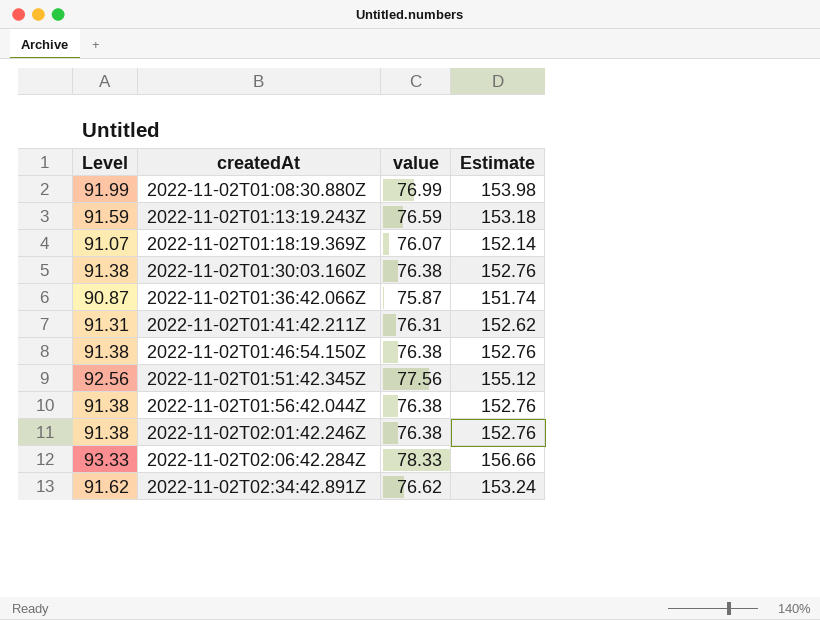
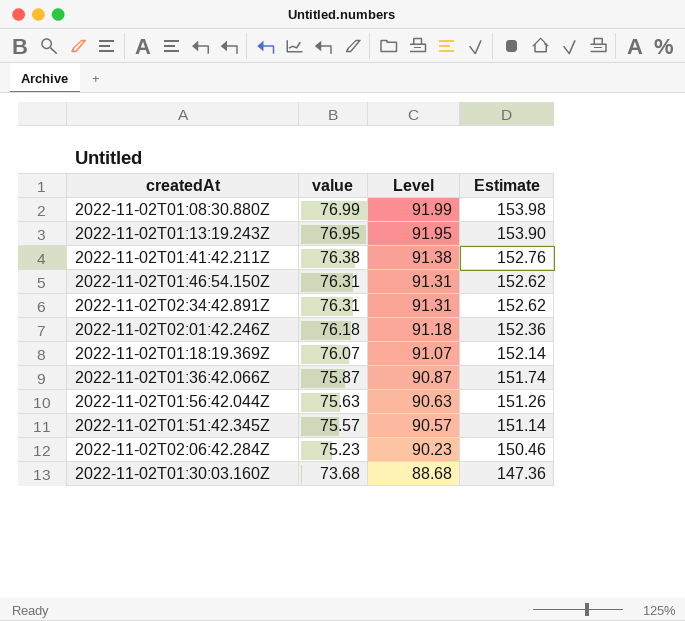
row order: createdAt ascending -> value descending
column Level | position: 1 -> 3
2022-11-02T01:13:19.243Z | value: 76.59 -> 76.95
2022-11-02T01:13:19.243Z | Level: 91.59 -> 91.95
2022-11-02T01:13:19.243Z | Estimate: 153.18 -> 153.90
2022-11-02T01:41:42.211Z | value: 76.31 -> 76.38
2022-11-02T01:41:42.211Z | Level: 91.31 -> 91.38
2022-11-02T01:41:42.211Z | Estimate: 152.62 -> 152.76
2022-11-02T01:46:54.150Z | value: 76.38 -> 76.31
2022-11-02T01:46:54.150Z | Level: 91.38 -> 91.31
2022-11-02T01:46:54.150Z | Estimate: 152.76 -> 152.62
2022-11-02T02:34:42.891Z | value: 76.62 -> 76.31
2022-11-02T02:34:42.891Z | Level: 91.62 -> 91.31
2022-11-02T02:34:42.891Z | Estimate: 153.24 -> 152.62
2022-11-02T02:01:42.246Z | value: 76.38 -> 76.18
2022-11-02T02:01:42.246Z | Level: 91.38 -> 91.18
2022-11-02T02:01:42.246Z | Estimate: 152.76 -> 152.36
2022-11-02T01:56:42.044Z | value: 76.38 -> 75.63
2022-11-02T01:56:42.044Z | Level: 91.38 -> 90.63
2022-11-02T01:56:42.044Z | Estimate: 152.76 -> 151.26
2022-11-02T01:51:42.345Z | value: 77.56 -> 75.57
2022-11-02T01:51:42.345Z | Level: 92.56 -> 90.57
2022-11-02T01:51:42.345Z | Estimate: 155.12 -> 151.14
2022-11-02T02:06:42.284Z | value: 78.33 -> 75.23
2022-11-02T02:06:42.284Z | Level: 93.33 -> 90.23
2022-11-02T02:06:42.284Z | Estimate: 156.66 -> 150.46
2022-11-02T01:30:03.160Z | value: 76.38 -> 73.68
2022-11-02T01:30:03.160Z | Level: 91.38 -> 88.68
2022-11-02T01:30:03.160Z | Estimate: 152.76 -> 147.36

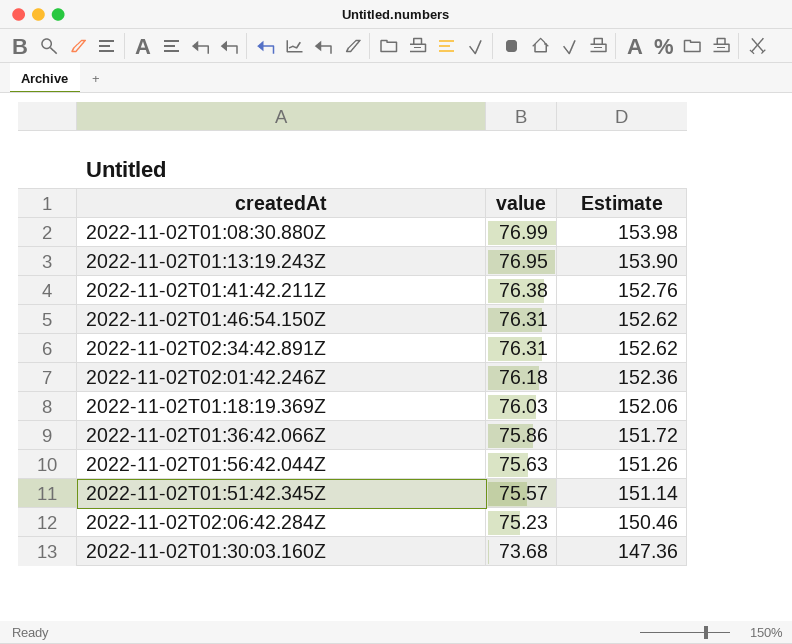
column Level | formula: [value] + 15 -> none
2022-11-02T01:18:19.369Z | value: 76.07 -> 76.03
2022-11-02T01:18:19.369Z | Estimate: 152.14 -> 152.06
2022-11-02T01:36:42.066Z | value: 75.87 -> 75.86
2022-11-02T01:36:42.066Z | Estimate: 151.74 -> 151.72

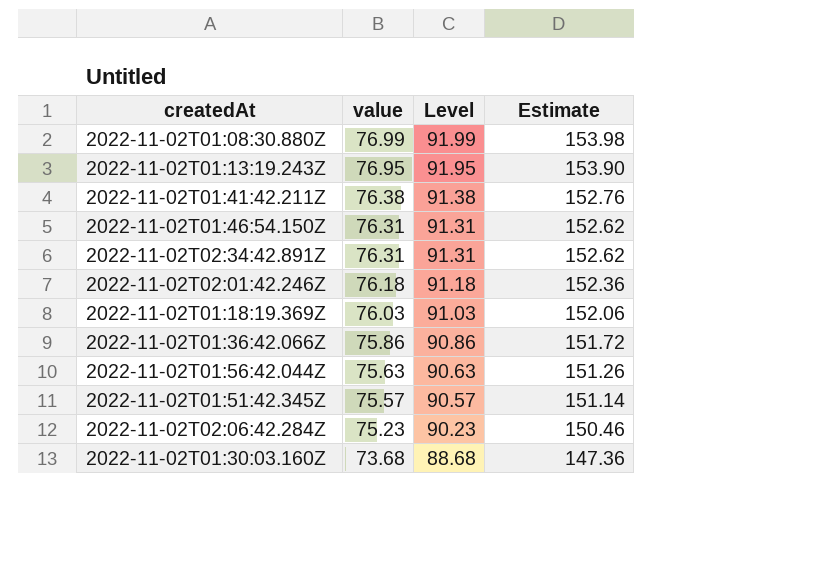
column Level | formula: none -> [value] + 15

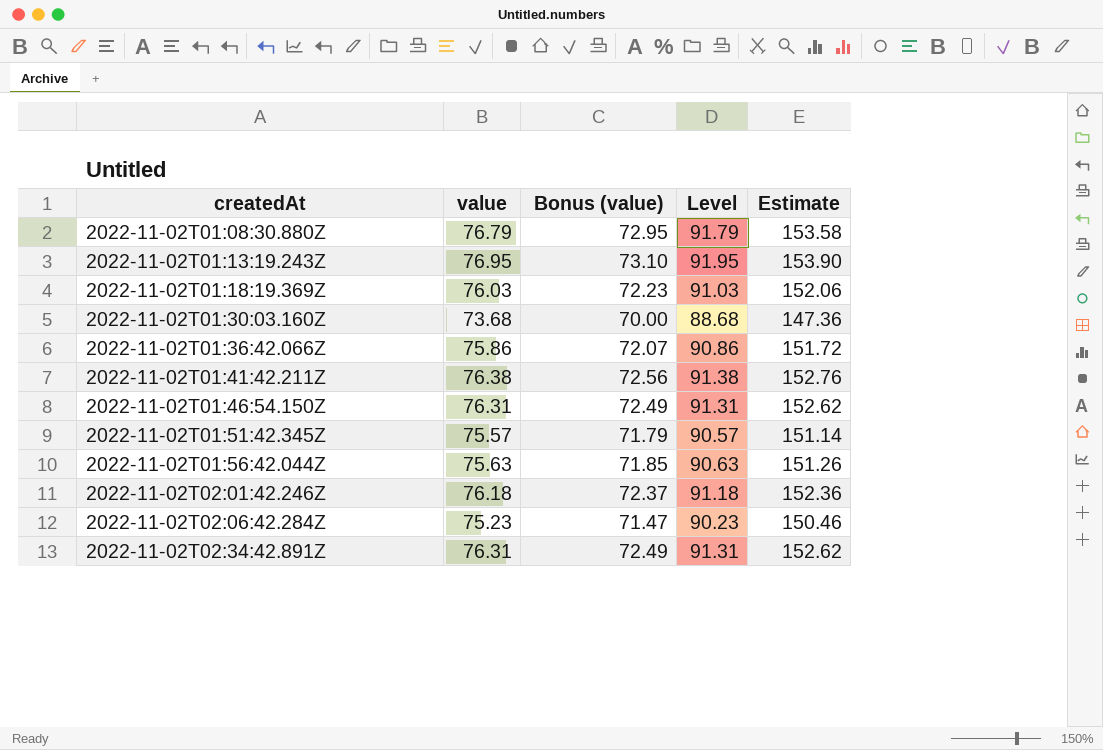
row order: value descending -> createdAt ascending
column Bonus (value) | formula: none -> [value] * 0.95
2022-11-02T01:08:30.880Z | value: 76.99 -> 76.79
2022-11-02T01:08:30.880Z | Level: 91.99 -> 91.79
2022-11-02T01:08:30.880Z | Estimate: 153.98 -> 153.58

